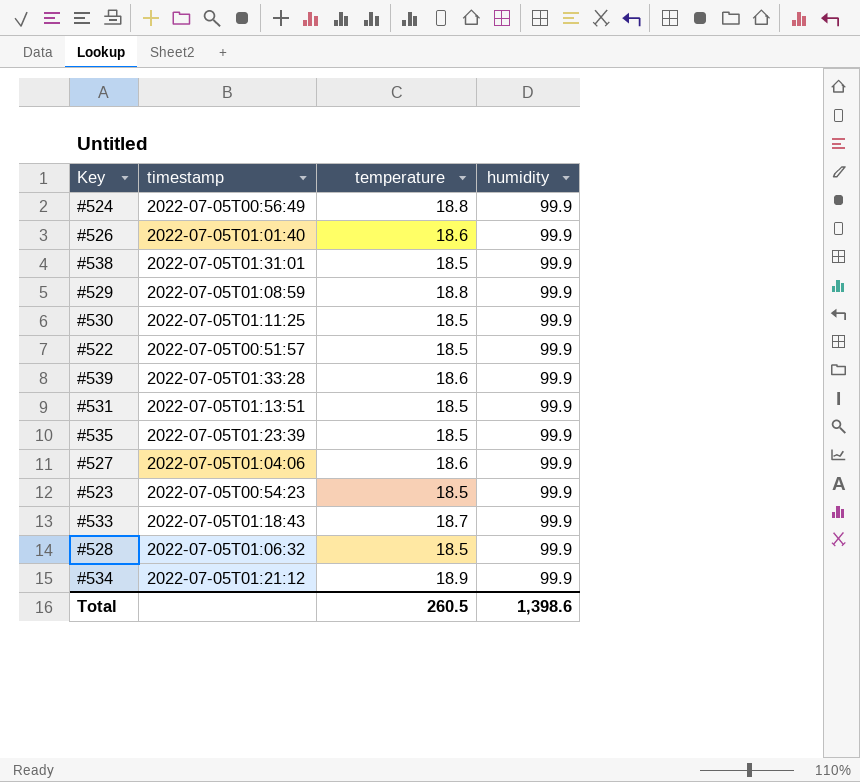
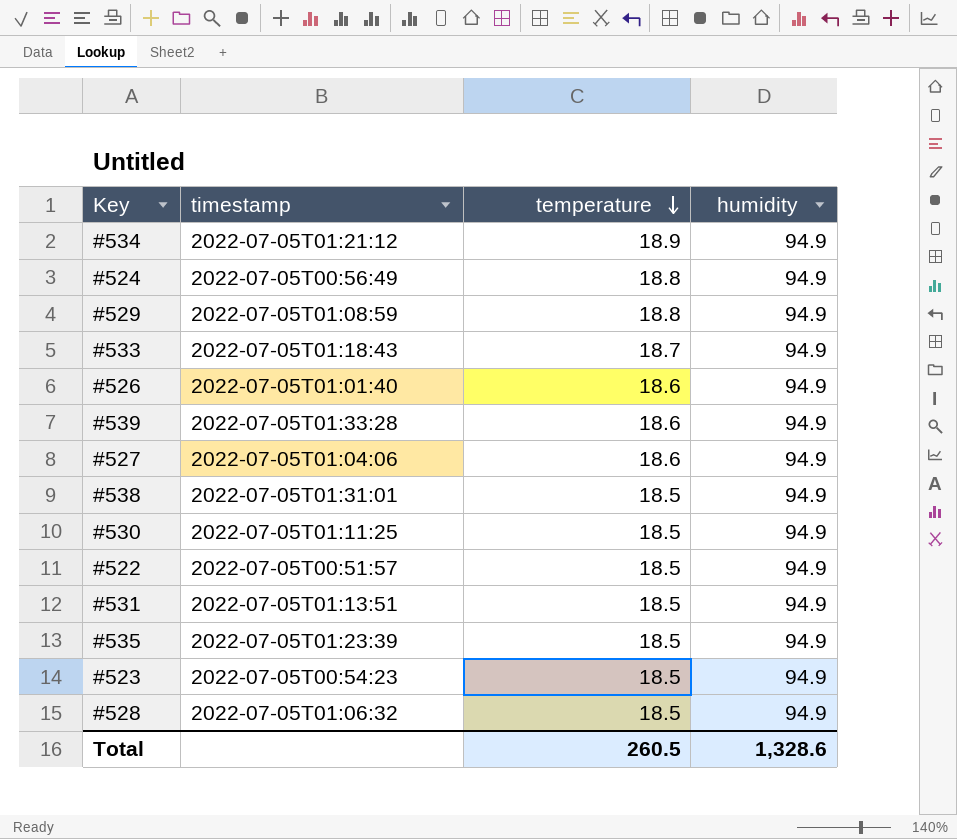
row order: none -> temperature descending
#534 | humidity: 99.9 -> 94.9
#524 | humidity: 99.9 -> 94.9
#529 | humidity: 99.9 -> 94.9
#533 | humidity: 99.9 -> 94.9
#526 | humidity: 99.9 -> 94.9
#539 | humidity: 99.9 -> 94.9
#527 | humidity: 99.9 -> 94.9
#538 | humidity: 99.9 -> 94.9
#530 | humidity: 99.9 -> 94.9
#522 | humidity: 99.9 -> 94.9
#531 | humidity: 99.9 -> 94.9
#535 | humidity: 99.9 -> 94.9
#523 | humidity: 99.9 -> 94.9
#528 | humidity: 99.9 -> 94.9
Total | humidity: 1,398.6 -> 1,328.6

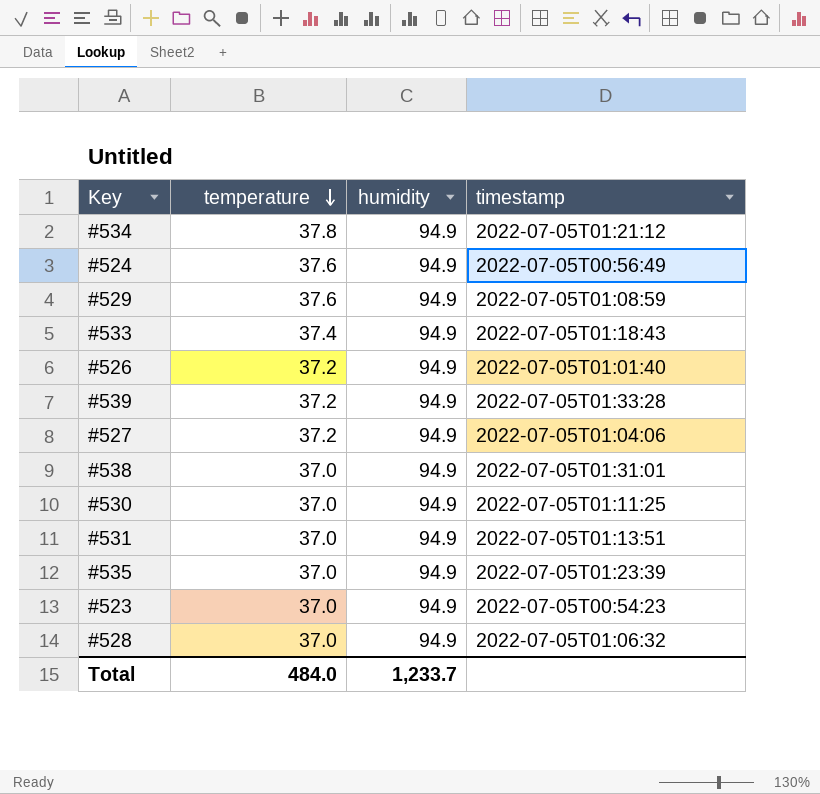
column timestamp | position: 2 -> 4
row #522: 2022-07-05T00:51:57 | 18.5 | 94.9 -> none
#534 | temperature: 18.9 -> 37.8
#524 | temperature: 18.8 -> 37.6
#529 | temperature: 18.8 -> 37.6
#533 | temperature: 18.7 -> 37.4
#526 | temperature: 18.6 -> 37.2
#539 | temperature: 18.6 -> 37.2
#527 | temperature: 18.6 -> 37.2
#538 | temperature: 18.5 -> 37.0
#530 | temperature: 18.5 -> 37.0
#531 | temperature: 18.5 -> 37.0
#535 | temperature: 18.5 -> 37.0
#523 | temperature: 18.5 -> 37.0
#528 | temperature: 18.5 -> 37.0
Total | temperature: 260.5 -> 484.0
Total | humidity: 1,328.6 -> 1,233.7

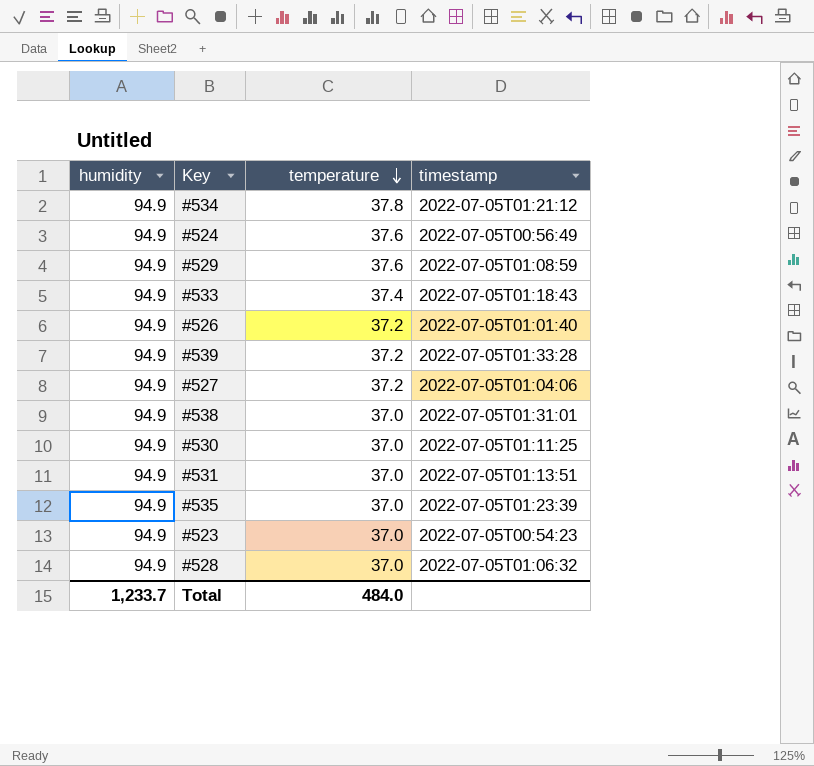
column humidity | position: 3 -> 1

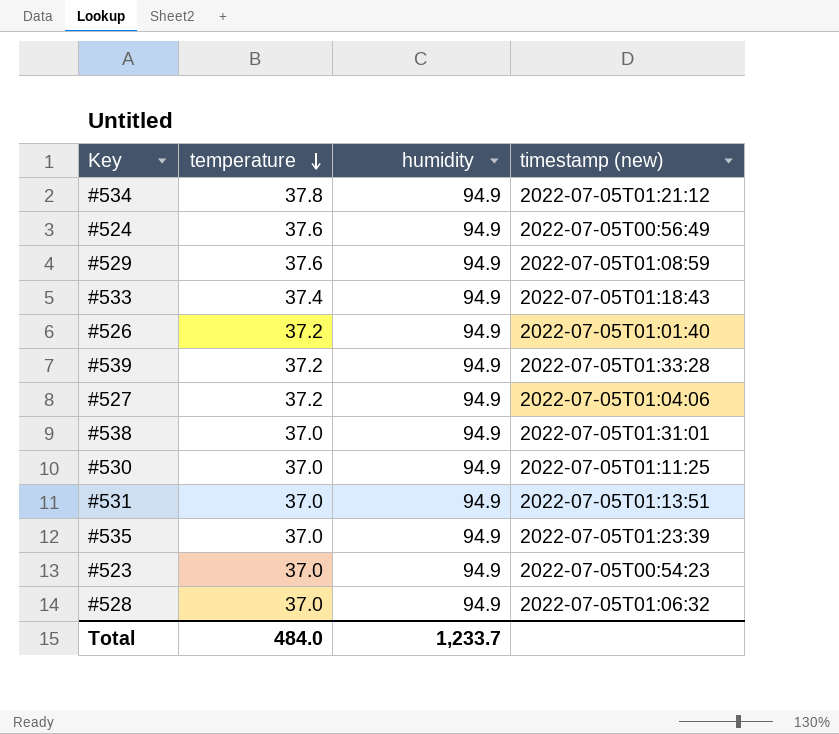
column humidity | position: 1 -> 3
column name: timestamp -> timestamp (new)

